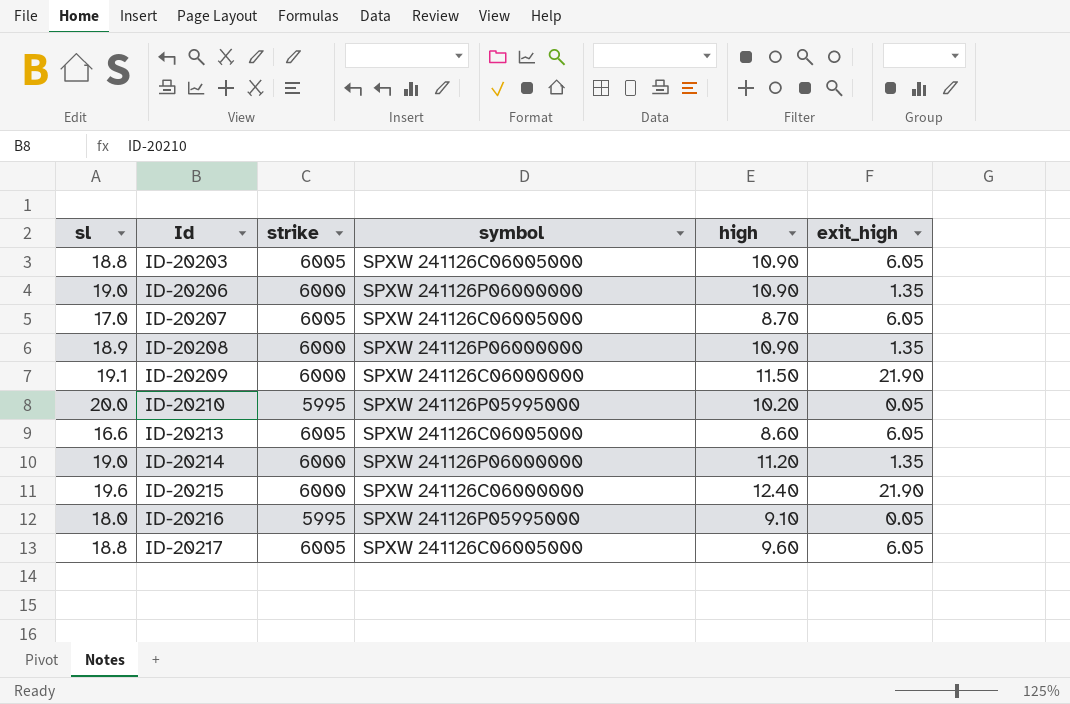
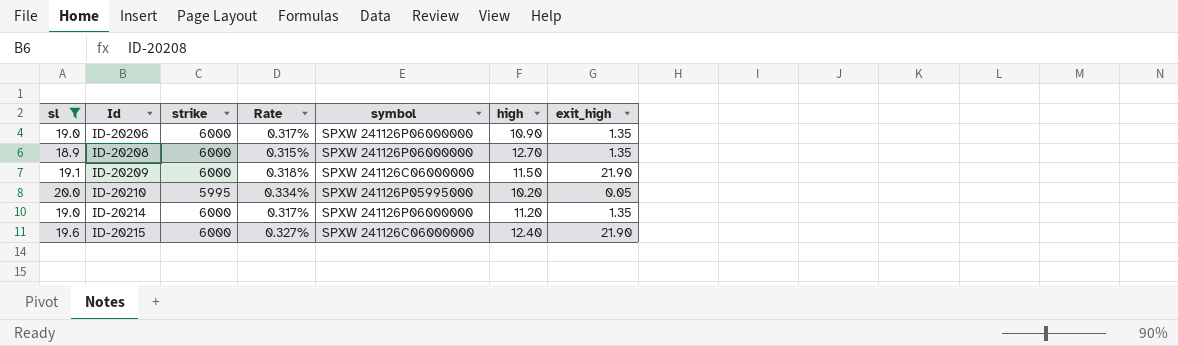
filter: none -> sl >= 18.9
column Rate | formula: none -> [sl] / [strike]
ID-20208 | high: 10.90 -> 12.70

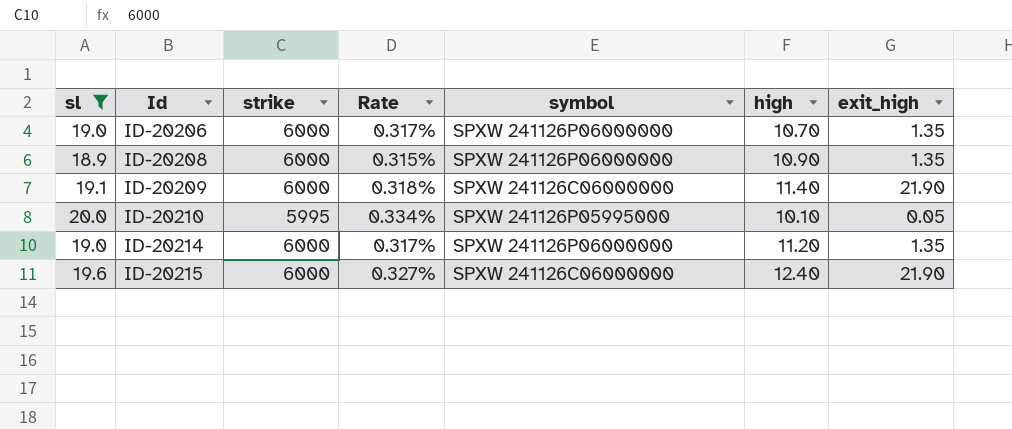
ID-20206 | high: 10.90 -> 10.70
ID-20208 | high: 12.70 -> 10.90
ID-20209 | high: 11.50 -> 11.40
ID-20210 | high: 10.20 -> 10.10

